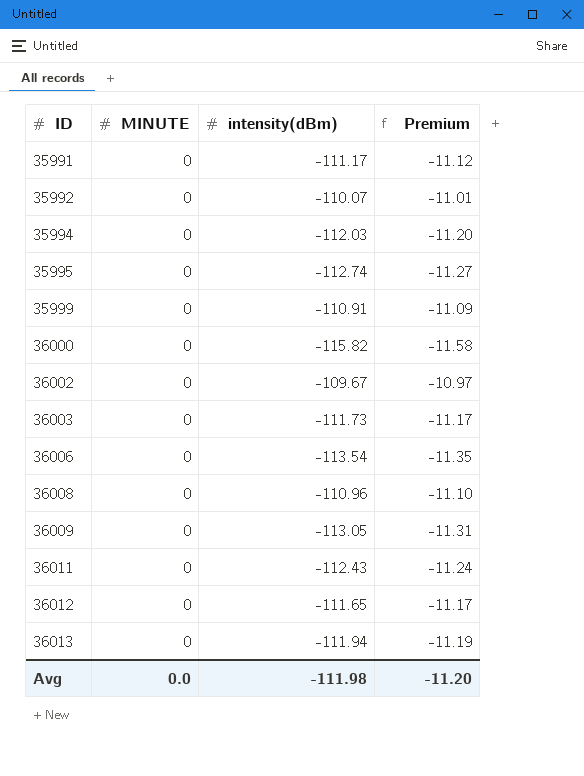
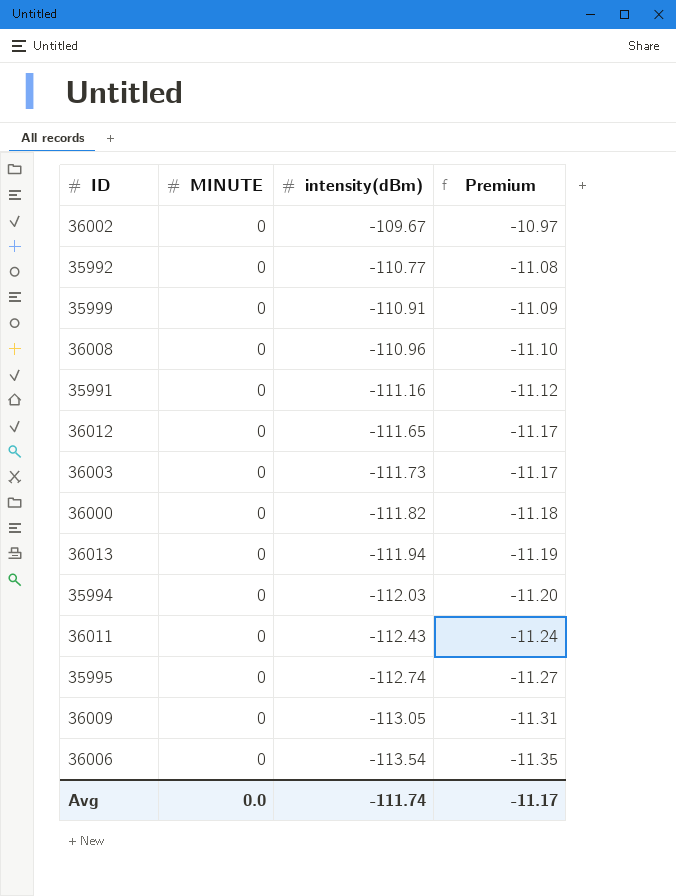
row order: ID ascending -> intensity(dBm) descending
35992 | intensity(dBm): -110.07 -> -110.77
35992 | Premium: -11.01 -> -11.08
35991 | intensity(dBm): -111.17 -> -111.16
36000 | intensity(dBm): -115.82 -> -111.82
36000 | Premium: -11.58 -> -11.18
Avg | intensity(dBm): -111.98 -> -111.74
Avg | Premium: -11.20 -> -11.17

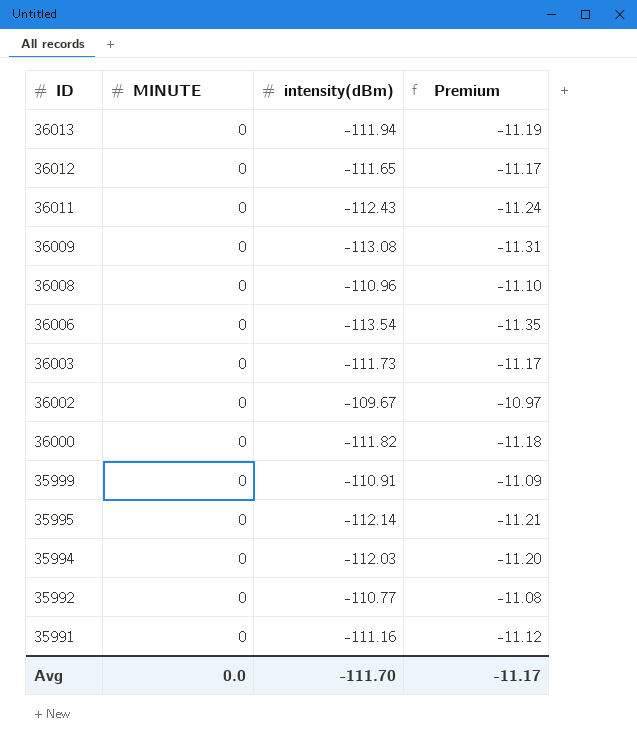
row order: intensity(dBm) descending -> ID descending
36009 | intensity(dBm): -113.05 -> -113.08
35995 | intensity(dBm): -112.74 -> -112.14
35995 | Premium: -11.27 -> -11.21
Avg | intensity(dBm): -111.74 -> -111.70

